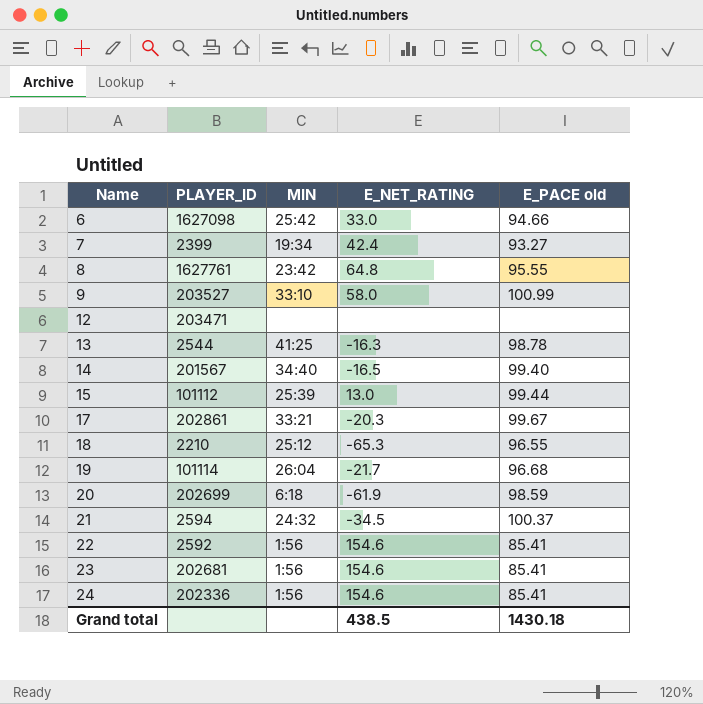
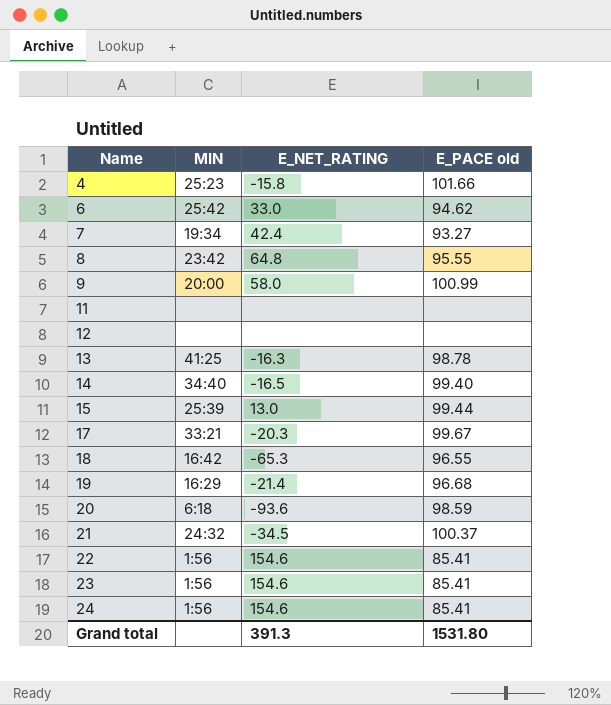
column PLAYER_ID | position: 2 -> none
row 4: none -> 25:23 | -15.8 | 101.66
6 | E_PACE old: 94.66 -> 94.62
9 | MIN: 33:10 -> 20:00
row 11: none -> none | none | none
18 | MIN: 25:12 -> 16:42
19 | MIN: 26:04 -> 16:29
19 | E_NET_RATING: -21.7 -> -21.4
20 | E_NET_RATING: -61.9 -> -93.6
Grand total | E_NET_RATING: 438.5 -> 391.3
Grand total | E_PACE old: 1430.18 -> 1531.80

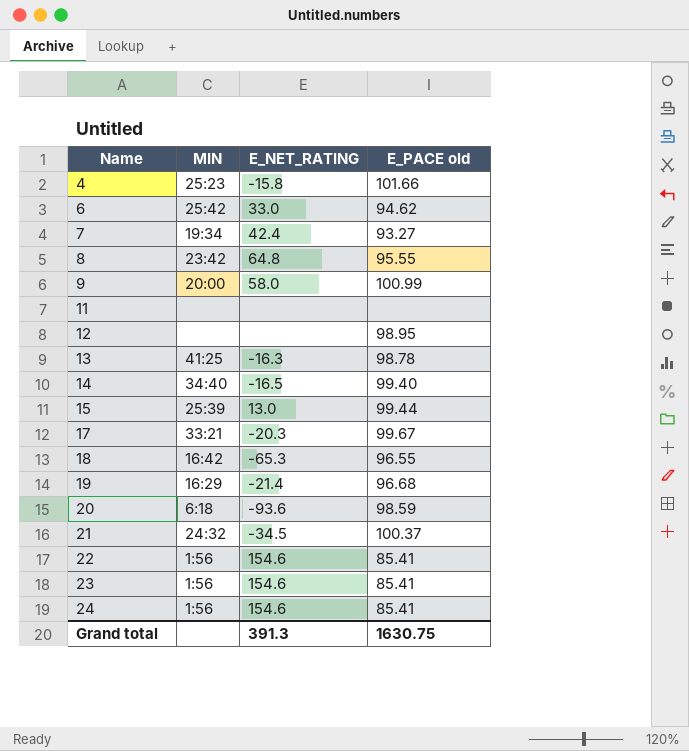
12 | E_PACE old: none -> 98.95
Grand total | E_PACE old: 1531.80 -> 1630.75

